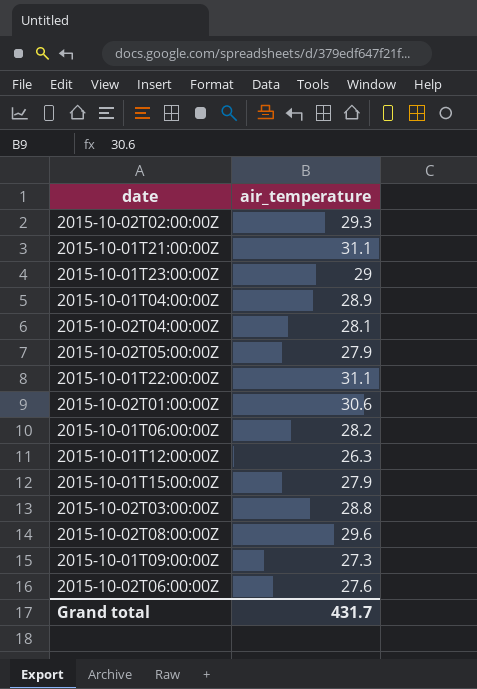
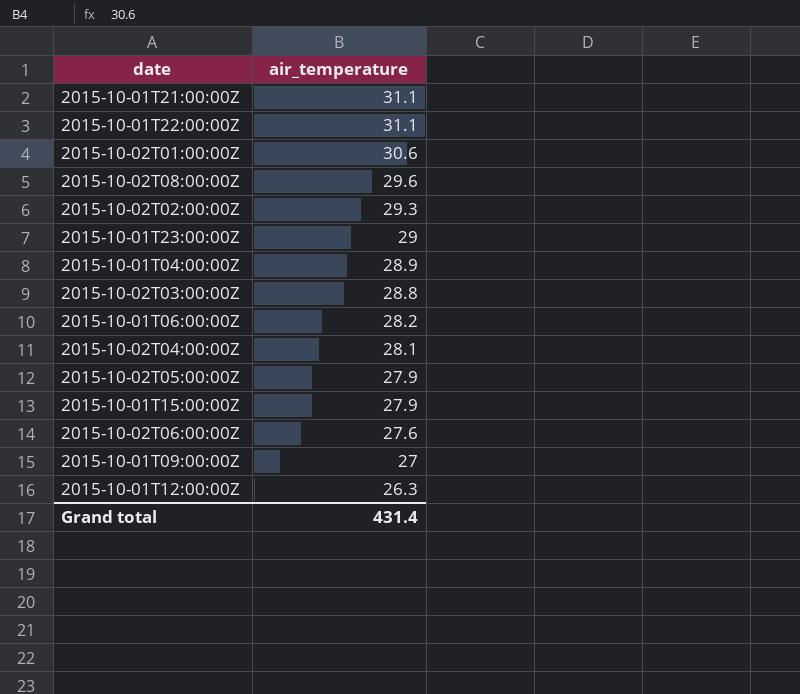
row order: none -> air_temperature descending
2015-10-01T09:00:00Z | air_temperature: 27.3 -> 27
Grand total | air_temperature: 431.7 -> 431.4

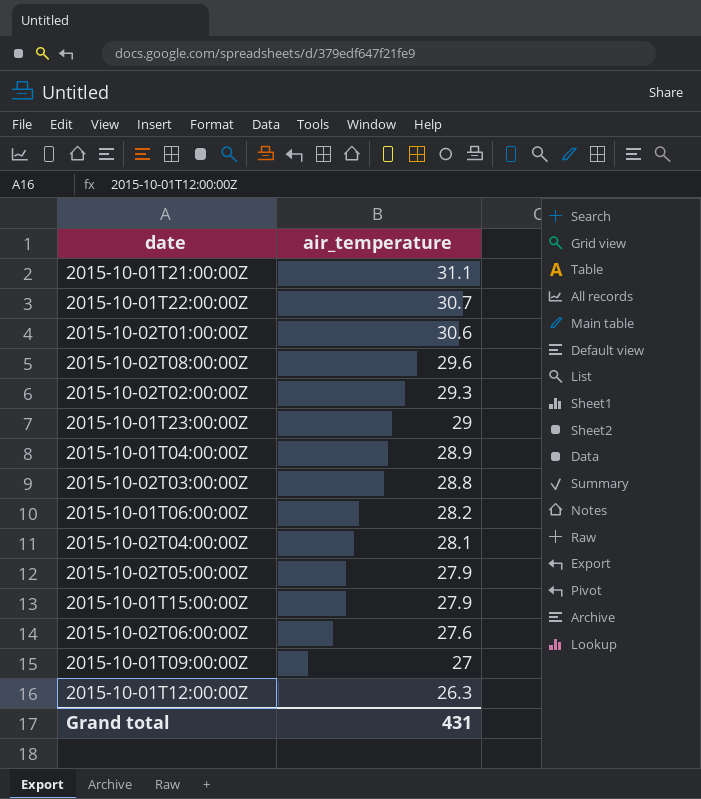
2015-10-01T22:00:00Z | air_temperature: 31.1 -> 30.7
Grand total | air_temperature: 431.4 -> 431

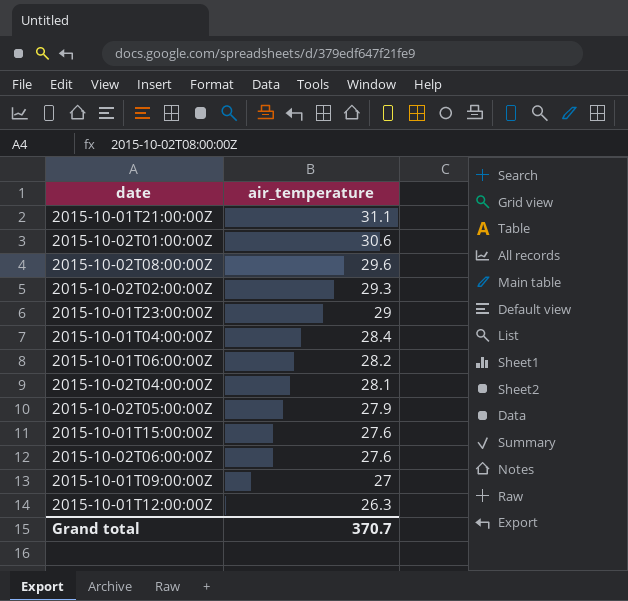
row 2015-10-01T22:00:00Z: 30.7 -> none
row 2015-10-02T03:00:00Z: 28.8 -> none
2015-10-01T04:00:00Z | air_temperature: 28.9 -> 28.4
2015-10-01T15:00:00Z | air_temperature: 27.9 -> 27.6
Grand total | air_temperature: 431 -> 370.7

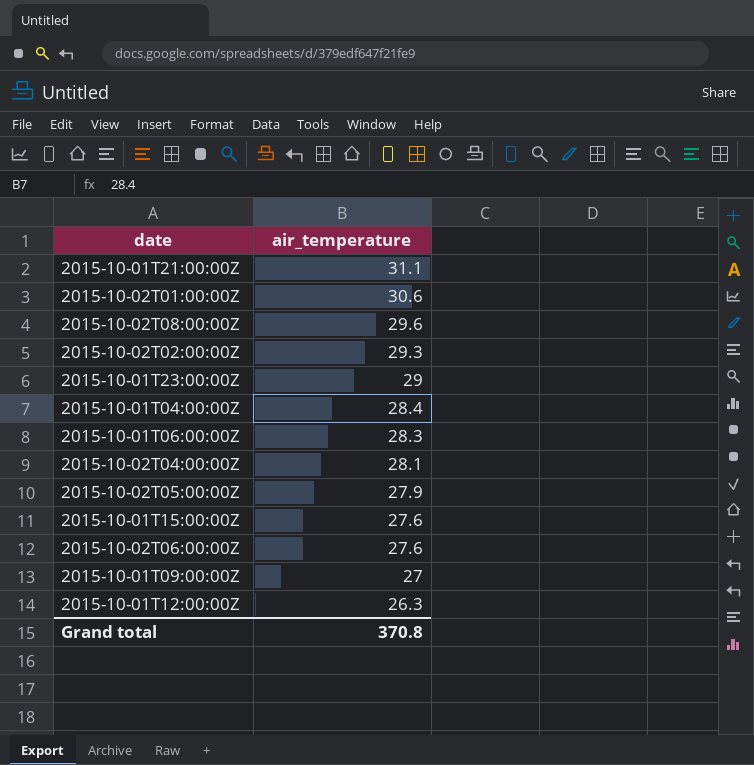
2015-10-01T06:00:00Z | air_temperature: 28.2 -> 28.3
Grand total | air_temperature: 370.7 -> 370.8

